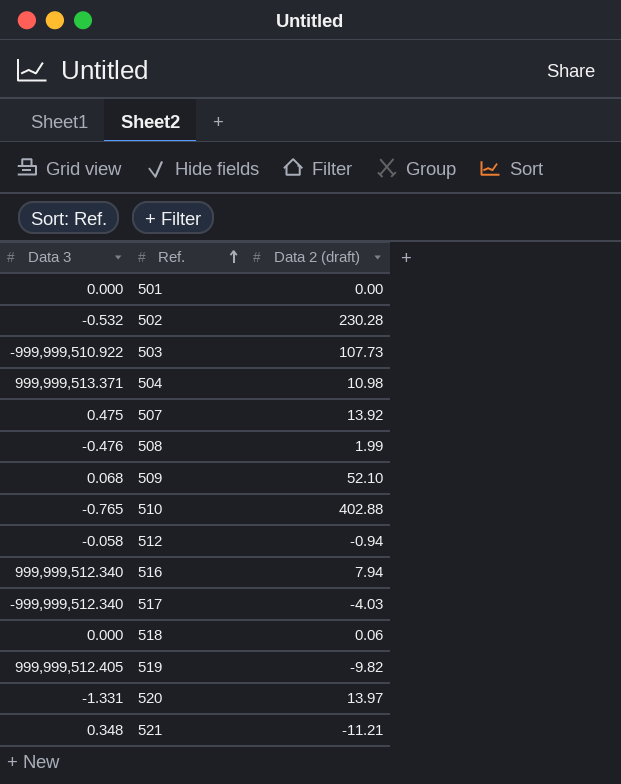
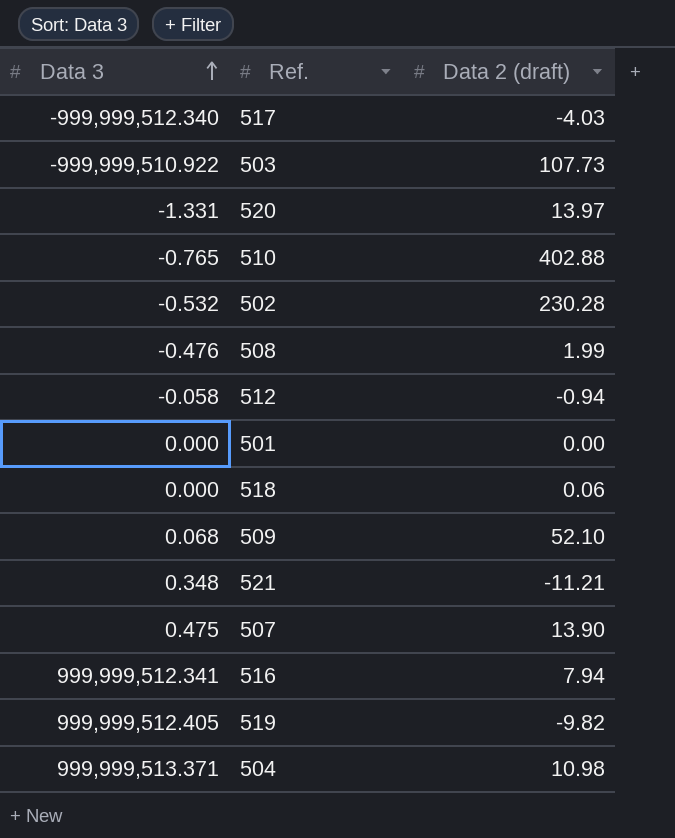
row order: Ref. ascending -> Data 3 ascending
507 | Data 2 (draft): 13.92 -> 13.90
516 | Data 3: 999,999,512.340 -> 999,999,512.341

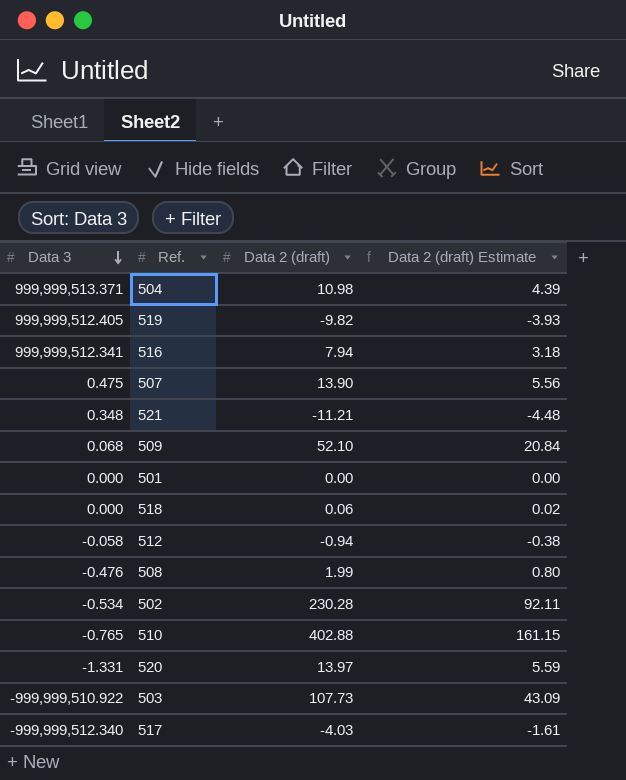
row order: Data 3 ascending -> Data 3 descending
column Data 2 (draft) Estimate | formula: none -> [Data 2 (draft)] * 0.4
502 | Data 3: -0.532 -> -0.534

